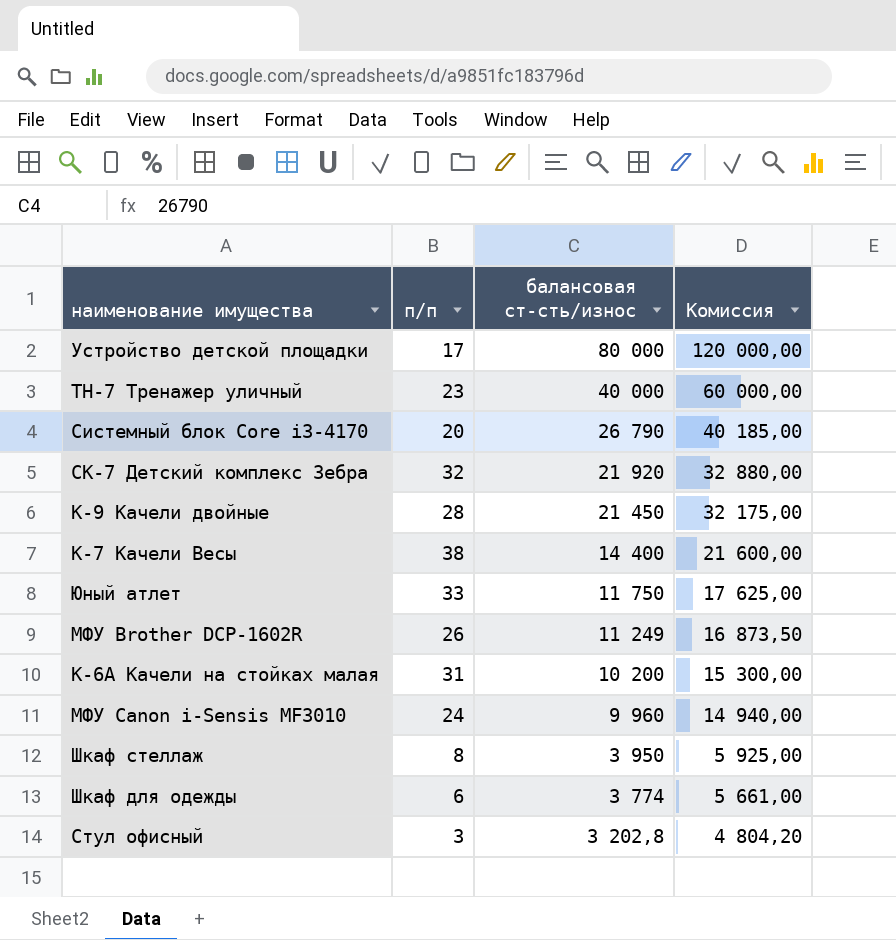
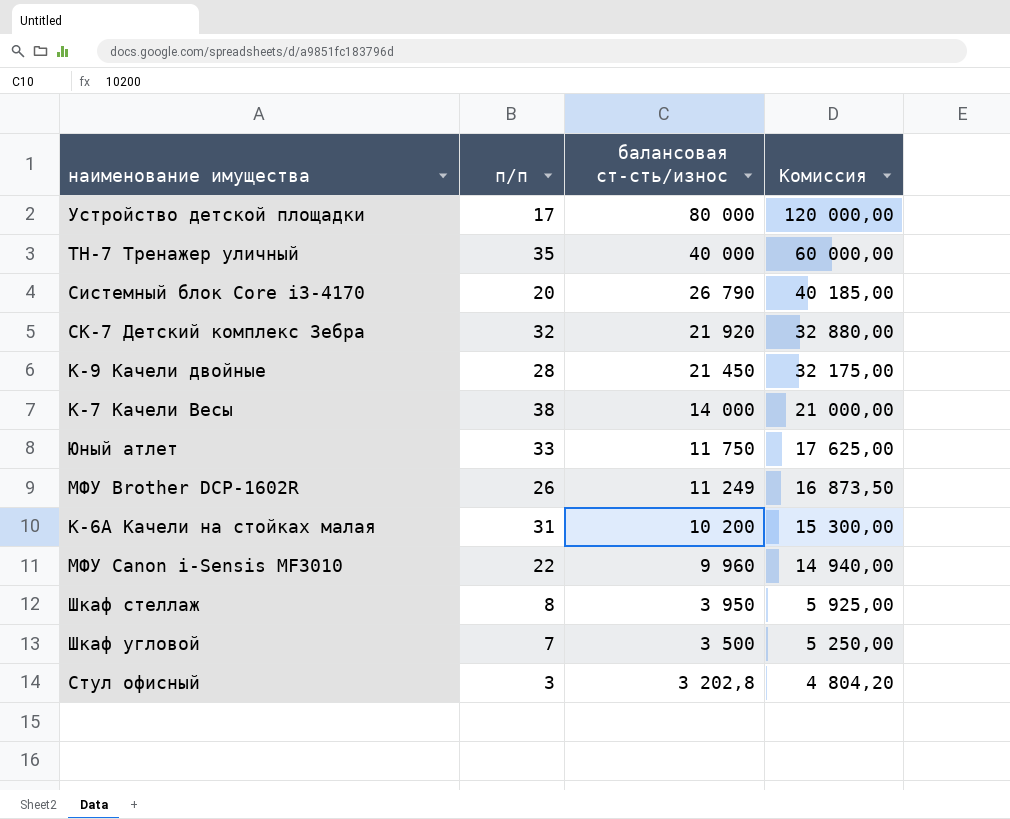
row Шкаф для одежды: 6 | 3 774 | 5 661,00 -> none
ТН-7 Тренажер уличный | п/п: 23 -> 35
К-7 Качели Весы | балансовая ст-сть/износ: 14 400 -> 14 000
К-7 Качели Весы | Комиссия: 21 600,00 -> 21 000,00
МФУ Canon i-Sensis MF3010 | п/п: 24 -> 22
row Шкаф угловой: none -> 7 | 3 500 | 5 250,00

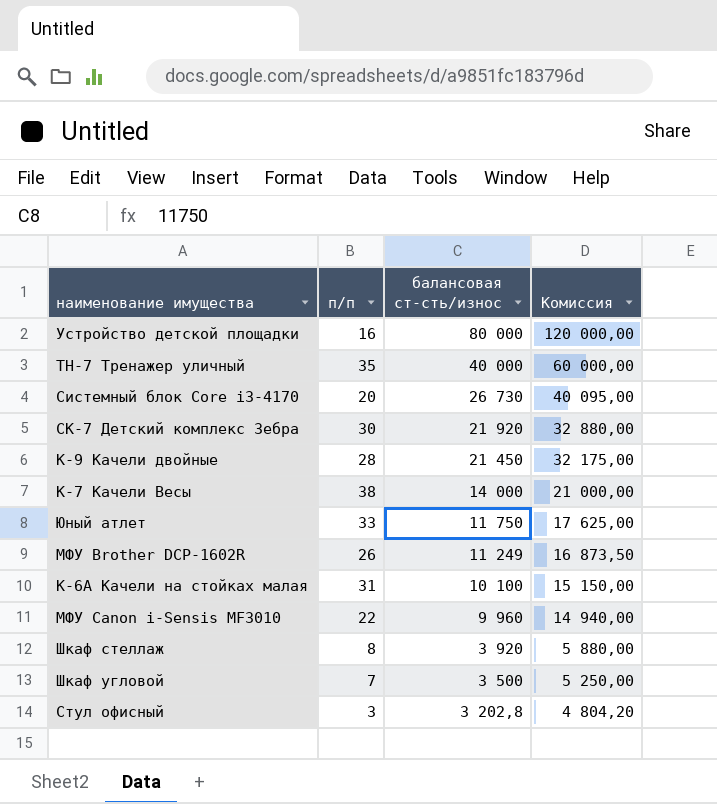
Устройство детской площадки | п/п: 17 -> 16
Системный блок Core i3-4170 | балансовая ст-сть/износ: 26 790 -> 26 730
Системный блок Core i3-4170 | Комиссия: 40 185,00 -> 40 095,00
СК-7 Детский комплекс Зебра | п/п: 32 -> 30
К-6А Качели на стойках малая | балансовая ст-сть/износ: 10 200 -> 10 100
К-6А Качели на стойках малая | Комиссия: 15 300,00 -> 15 150,00
Шкаф стеллаж | балансовая ст-сть/износ: 3 950 -> 3 920
Шкаф стеллаж | Комиссия: 5 925,00 -> 5 880,00

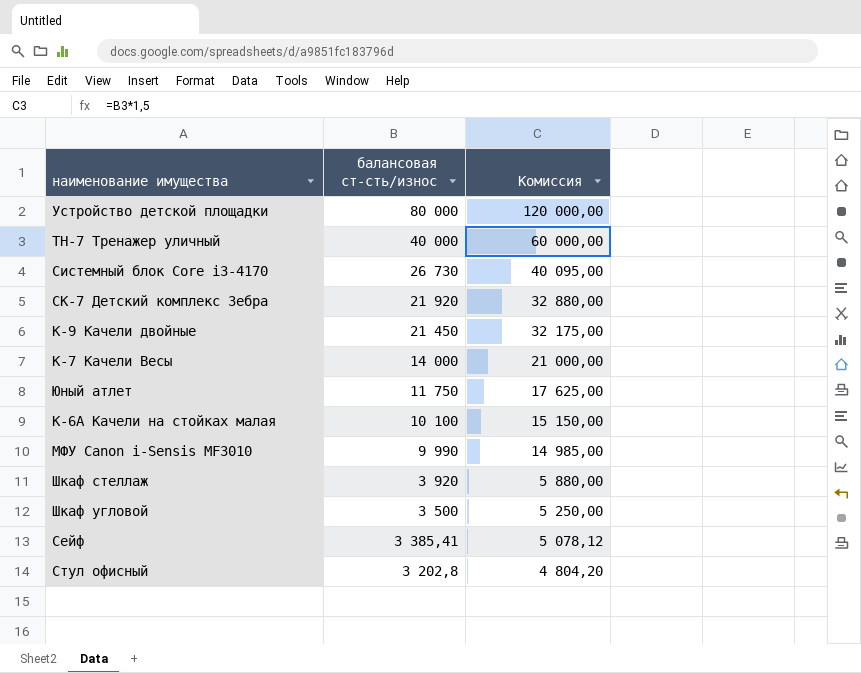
column п/п | position: 2 -> none
row МФУ Brother DCP-1602R: 26 | 11 249 | 16 873,50 -> none
МФУ Canon i-Sensis MF3010 | балансовая ст-сть/износ: 9 960 -> 9 990
МФУ Canon i-Sensis MF3010 | Комиссия: 14 940,00 -> 14 985,00
row Сейф: none -> 3 385,41 | 5 078,12

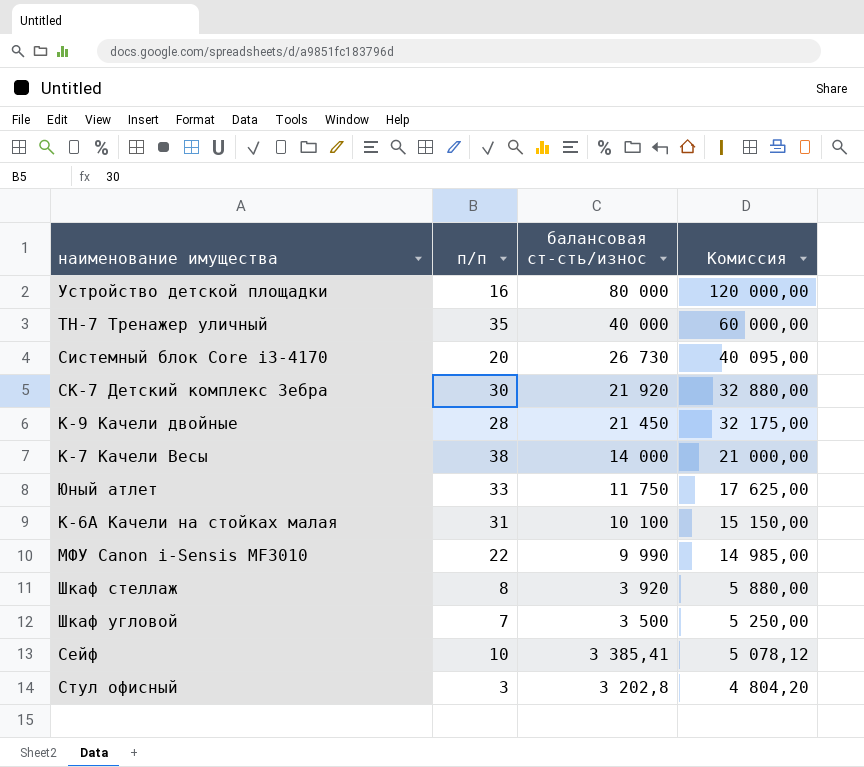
column п/п | position: none -> 2

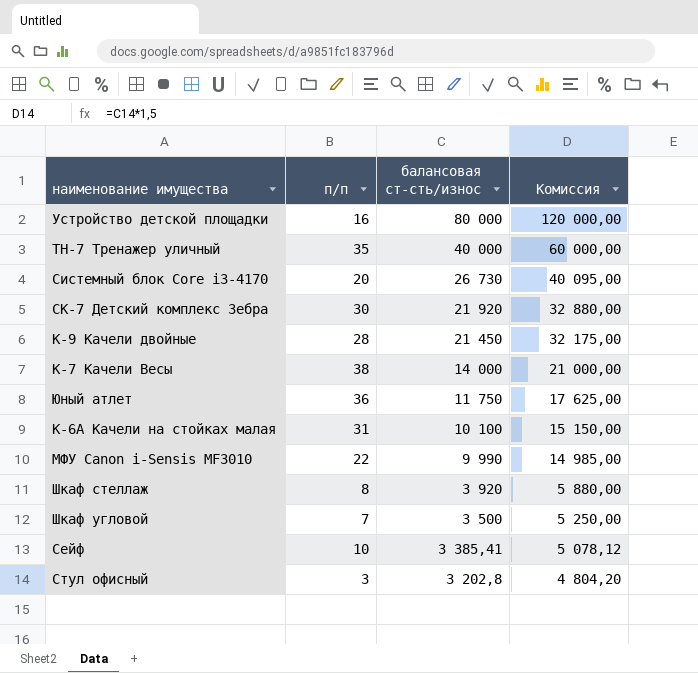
Юный атлет | п/п: 33 -> 36

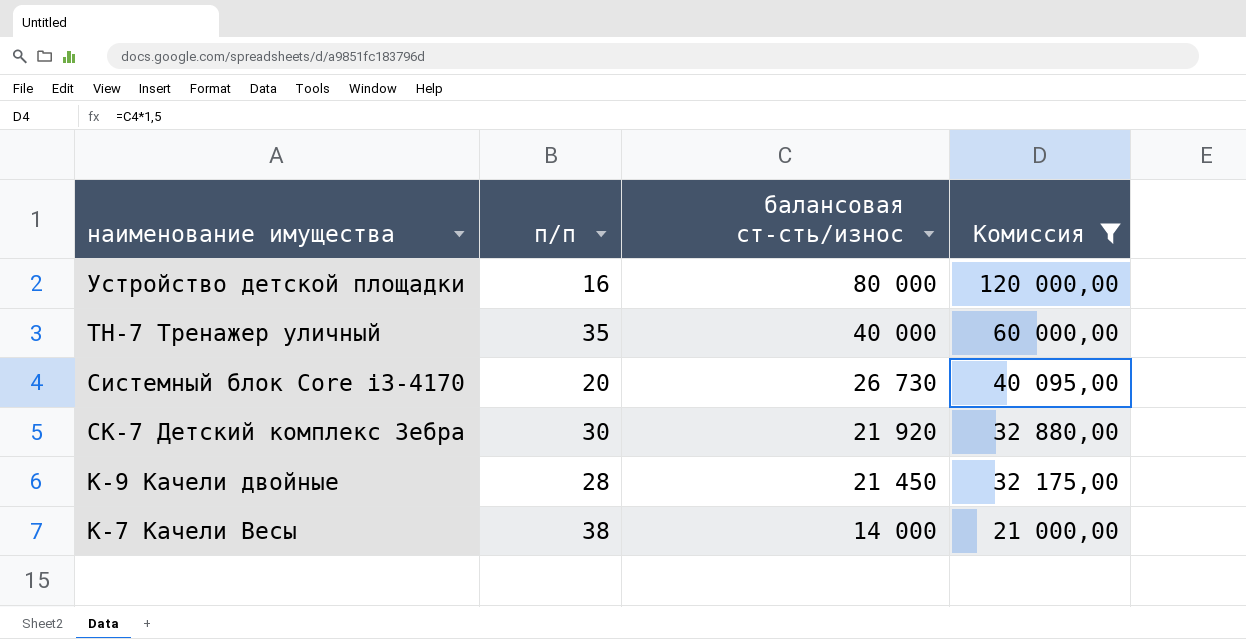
filter: none -> Комиссия >= 21 000,00

